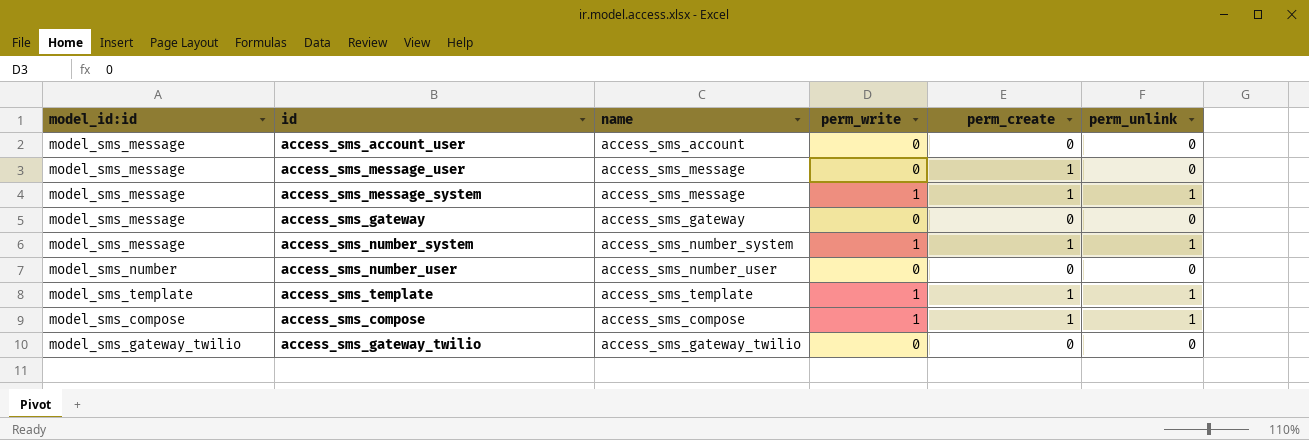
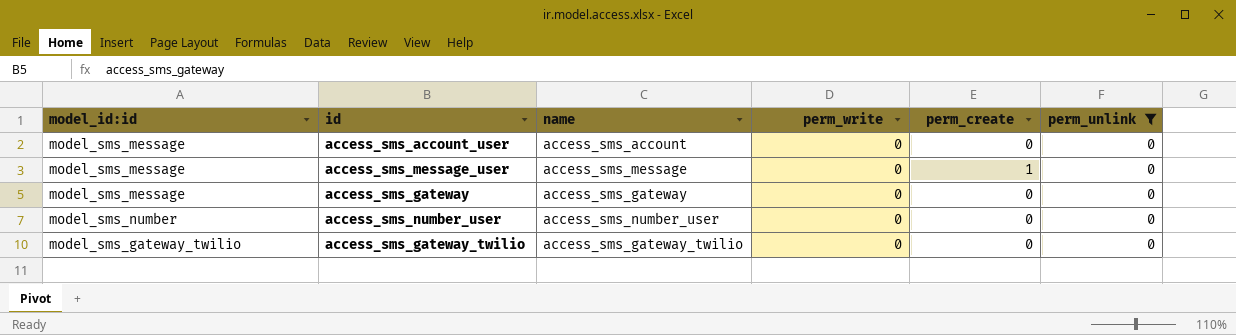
filter: none -> perm_unlink = 0

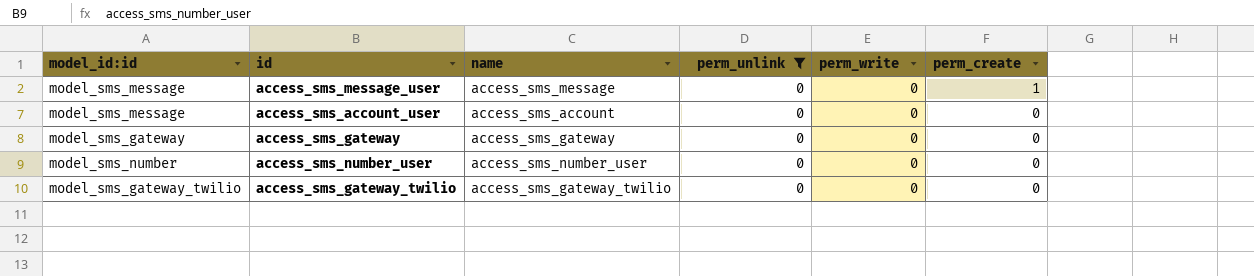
row order: none -> perm_create descending
column perm_unlink | position: 6 -> 4
access_sms_gateway | model_id:id: model_sms_message -> model_sms_gateway

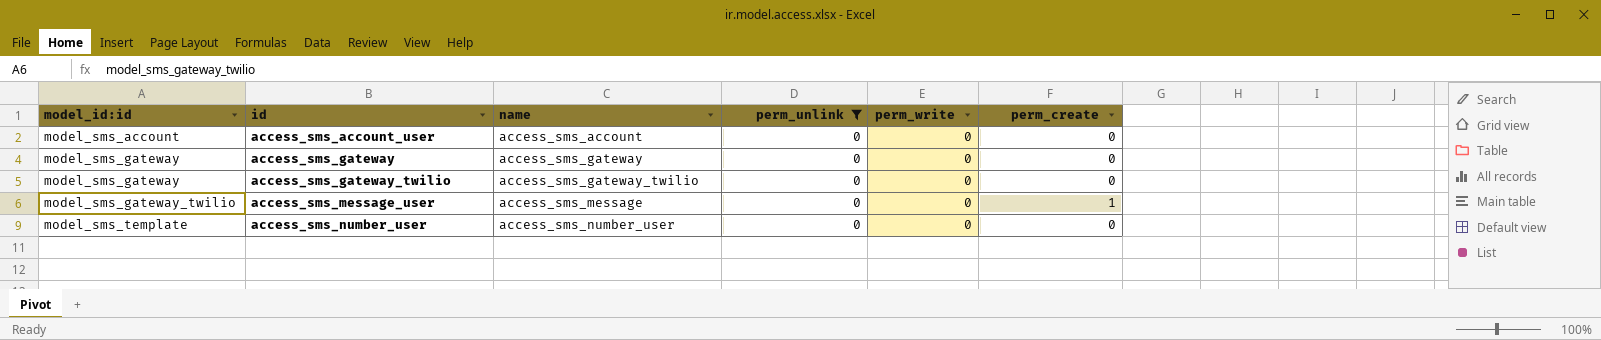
row order: perm_create descending -> model_id:id ascending
access_sms_account_user | model_id:id: model_sms_message -> model_sms_account
access_sms_gateway_twilio | model_id:id: model_sms_gateway_twilio -> model_sms_gateway
access_sms_message_user | model_id:id: model_sms_message -> model_sms_gateway_twilio
access_sms_number_user | model_id:id: model_sms_number -> model_sms_template

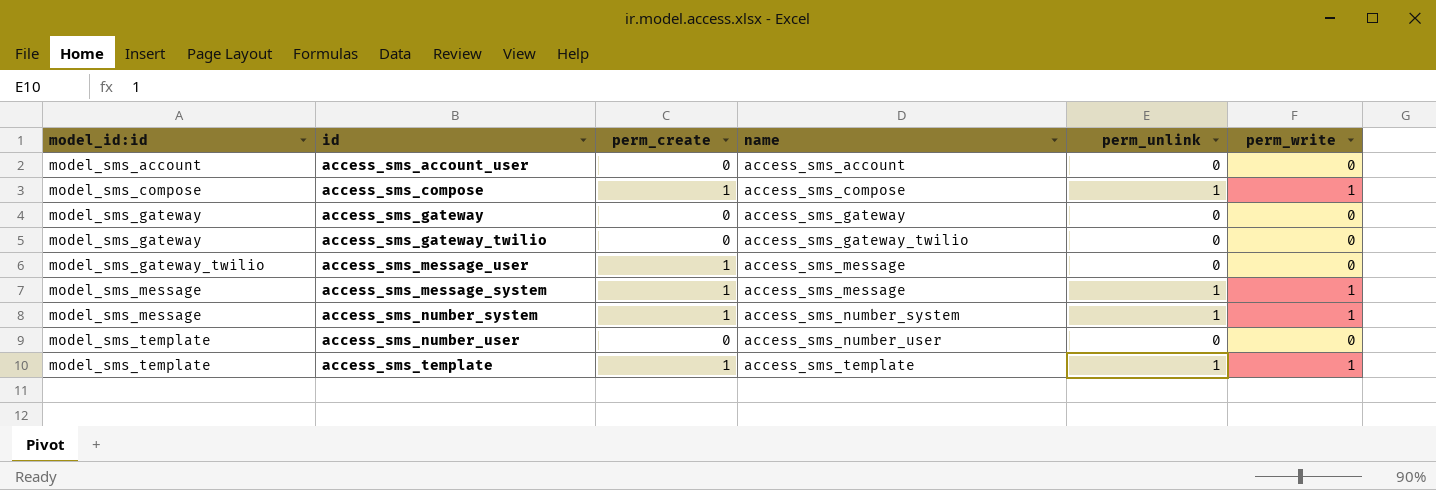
filter: perm_unlink = 0 -> none
column perm_create | position: 6 -> 3

